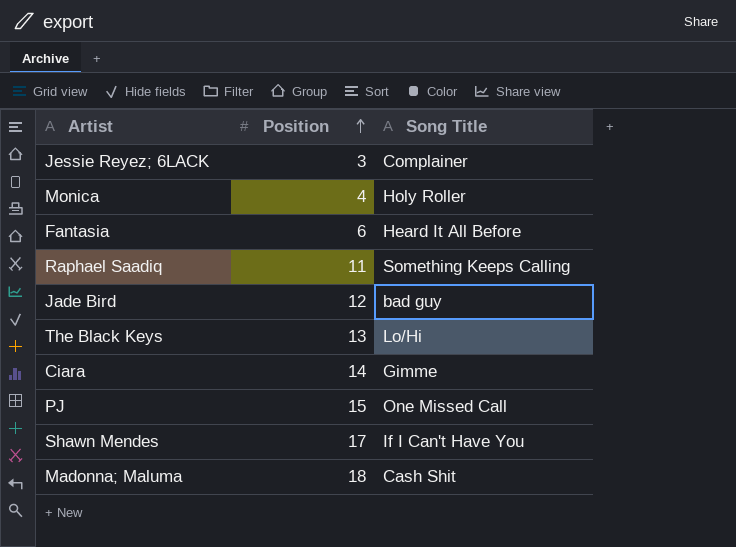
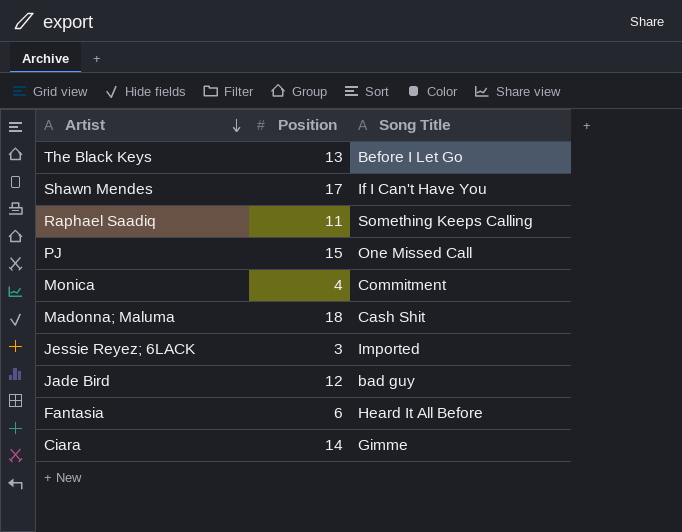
row order: Position ascending -> Artist descending
The Black Keys | Song Title: Lo/Hi -> Before I Let Go
Monica | Song Title: Holy Roller -> Commitment
Jessie Reyez; 6LACK | Song Title: Complainer -> Imported

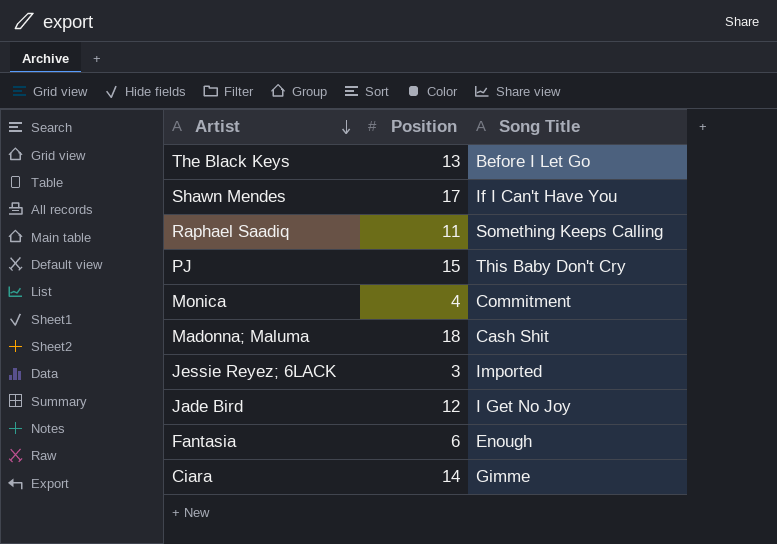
PJ | Song Title: One Missed Call -> This Baby Don't Cry
Jade Bird | Song Title: bad guy -> I Get No Joy
Fantasia | Song Title: Heard It All Before -> Enough

